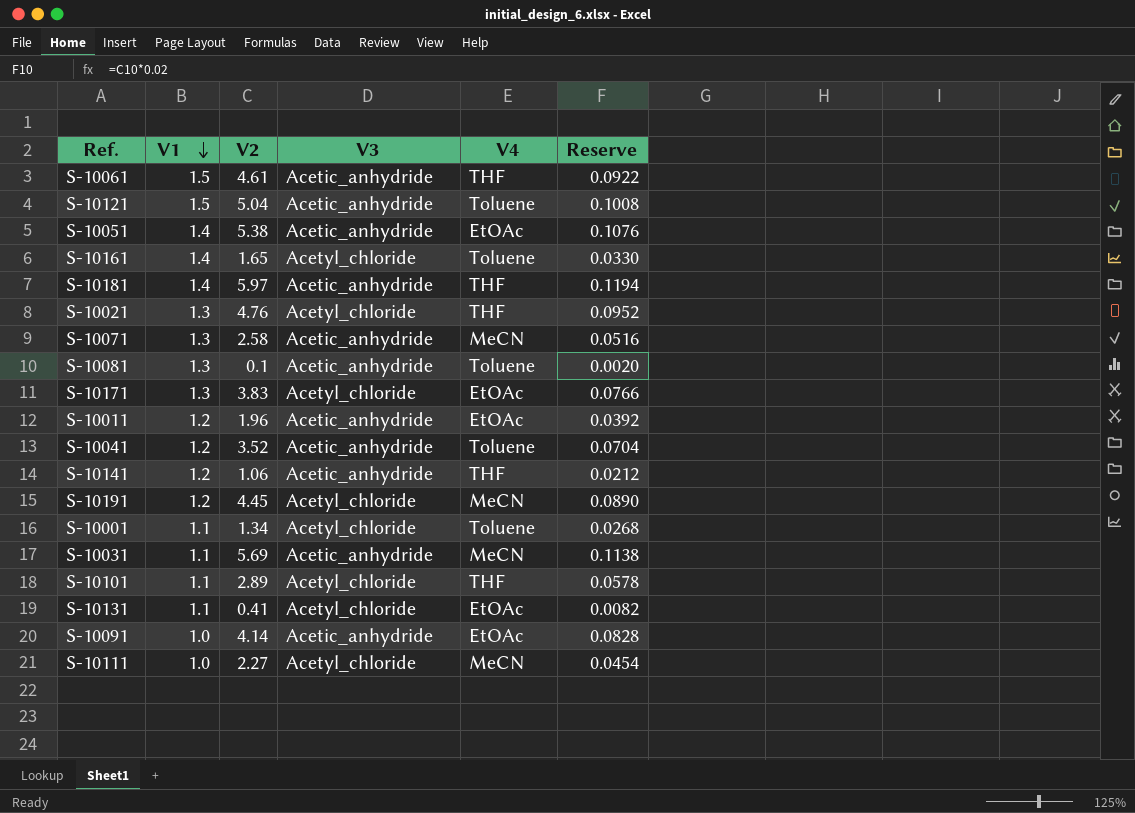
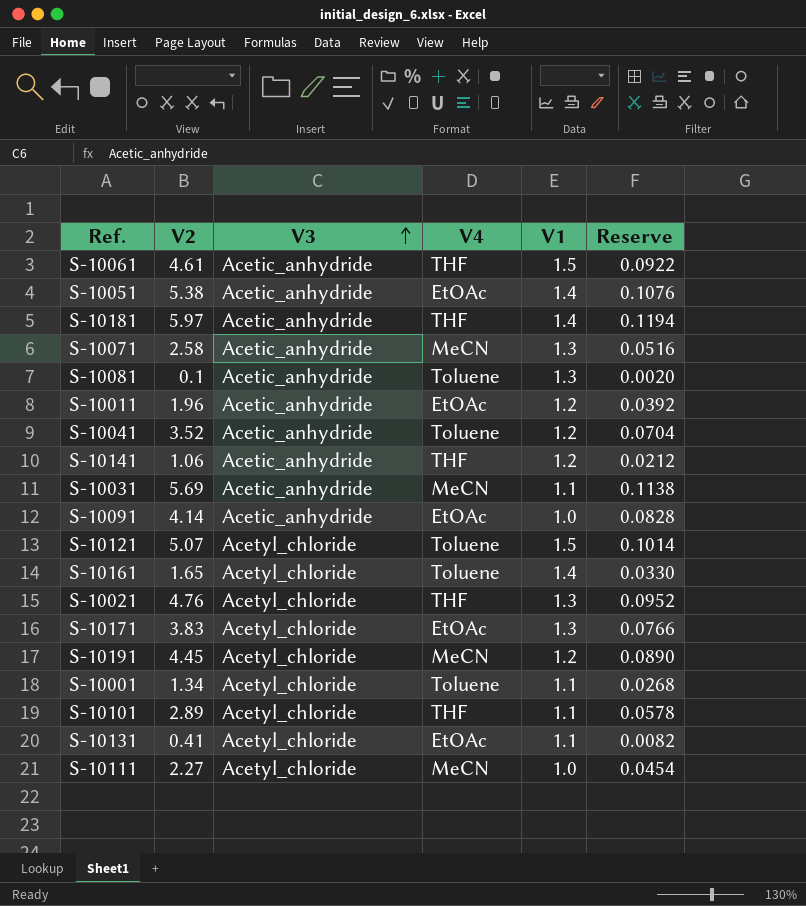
row order: V1 descending -> V3 ascending
column V1 | position: 2 -> 5
S-10121 | V2: 5.04 -> 5.07
S-10121 | V3: Acetic_anhydride -> Acetyl_chloride
S-10121 | Reserve: 0.1008 -> 0.1014

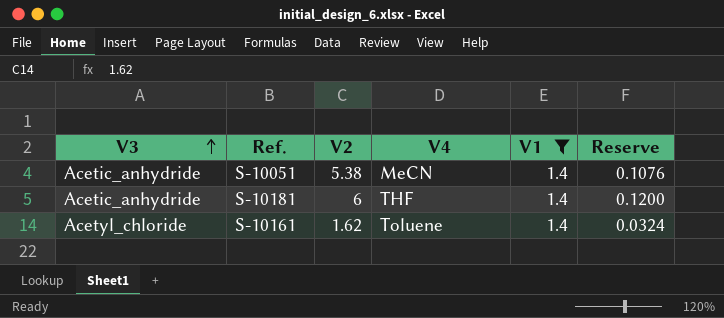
filter: none -> V1 = 1.4
column V3 | position: 3 -> 1
S-10051 | V4: EtOAc -> MeCN
S-10181 | V2: 5.97 -> 6
S-10181 | Reserve: 0.1194 -> 0.1200
S-10161 | V2: 1.65 -> 1.62
S-10161 | Reserve: 0.0330 -> 0.0324

